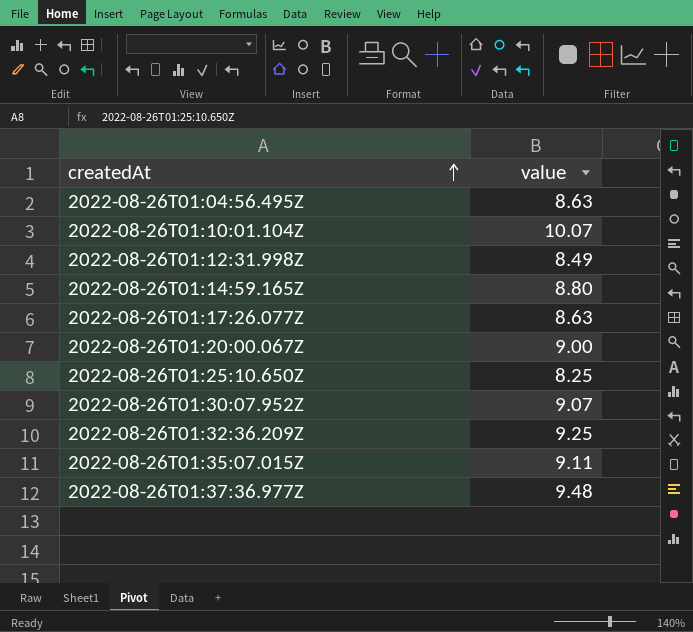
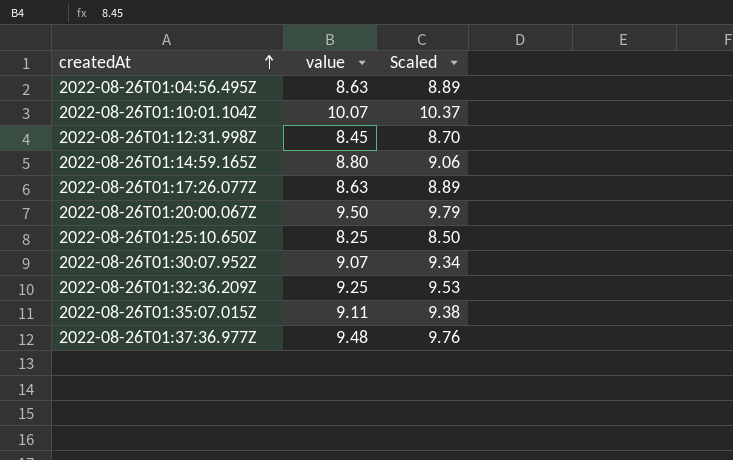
column Scaled | formula: none -> [value] * 1.03
2022-08-26T01:12:31.998Z | value: 8.49 -> 8.45
2022-08-26T01:20:00.067Z | value: 9.00 -> 9.50

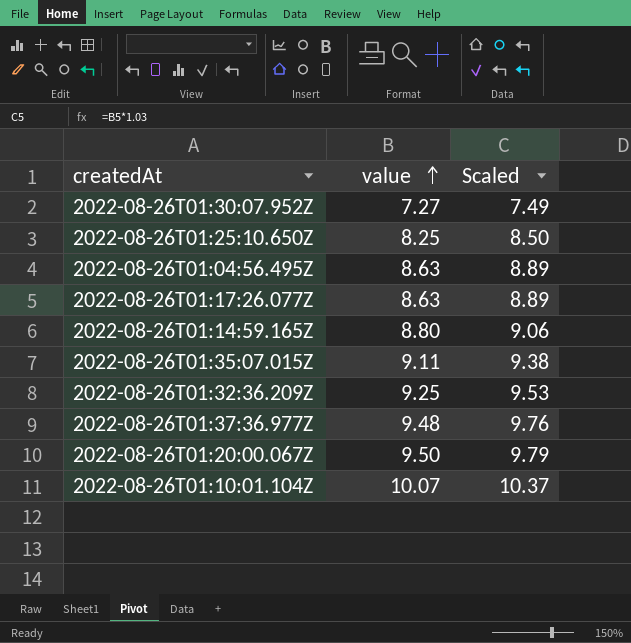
row order: createdAt ascending -> value ascending
row 2022-08-26T01:12:31.998Z: 8.45 | 8.70 -> none
2022-08-26T01:30:07.952Z | value: 9.07 -> 7.27
2022-08-26T01:30:07.952Z | Scaled: 9.34 -> 7.49

